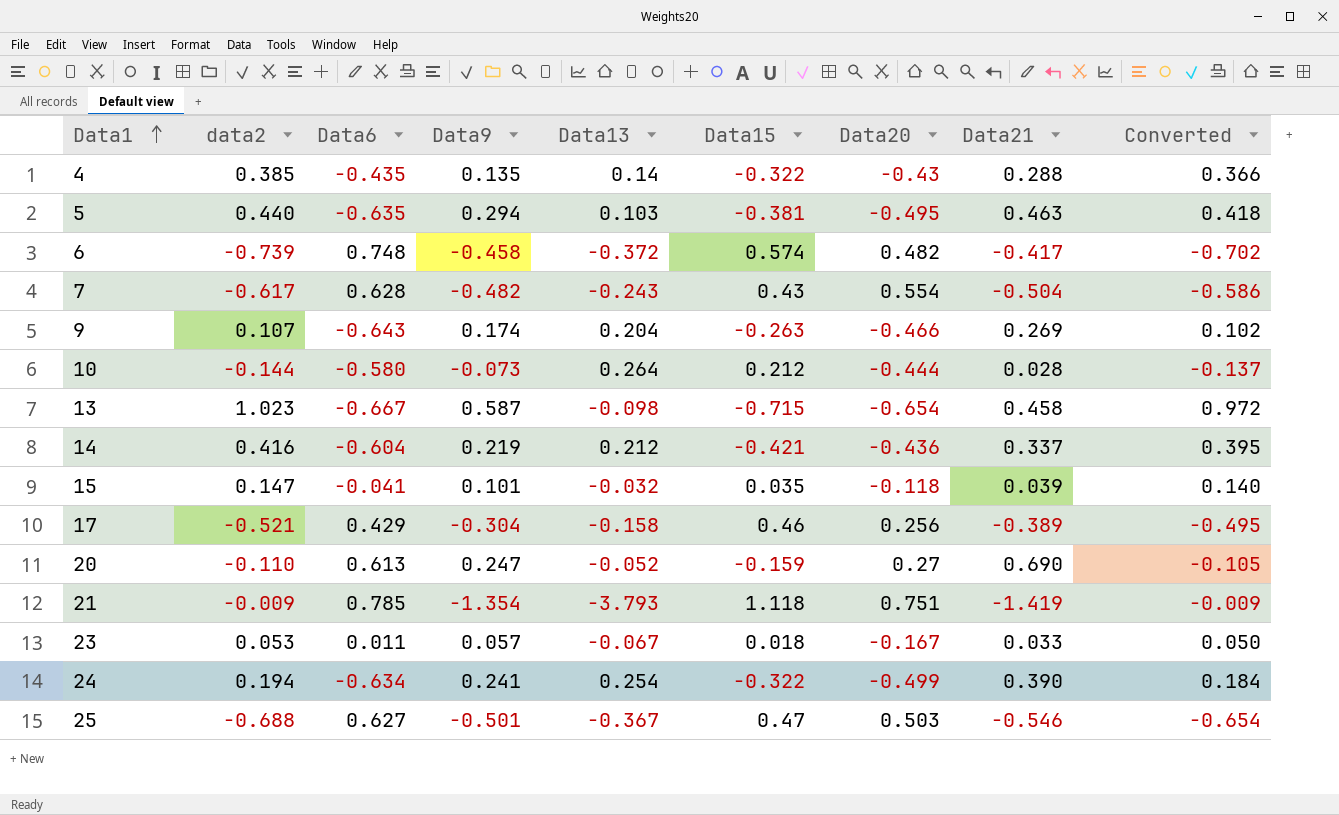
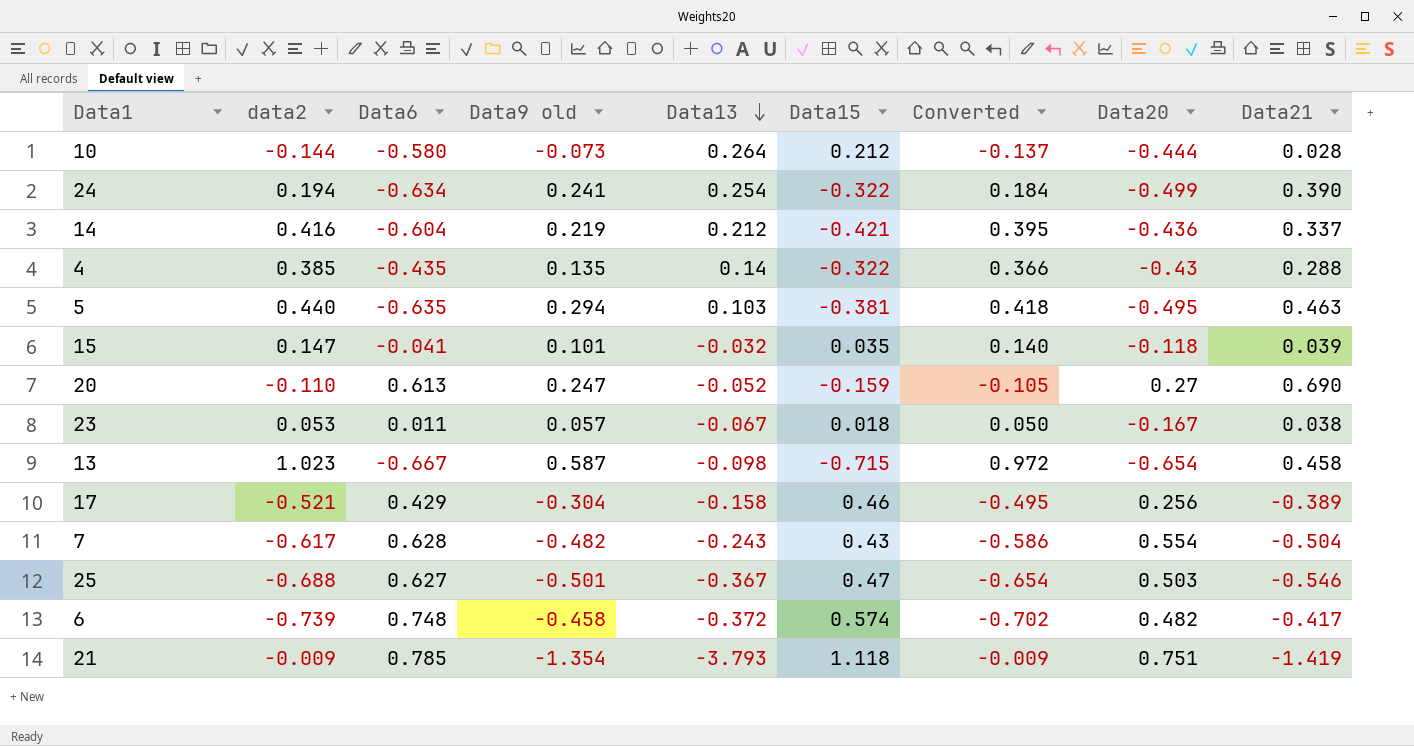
row order: Data1 ascending -> Data13 descending
column name: Data9 -> Data9 old
column Converted | position: 9 -> 7
row 9: 0.107 | -0.643 | 0.174 | 0.204 | -0.263 | -0.466 | 0.269 | 0.102 -> none
23 | Data21: 0.033 -> 0.038

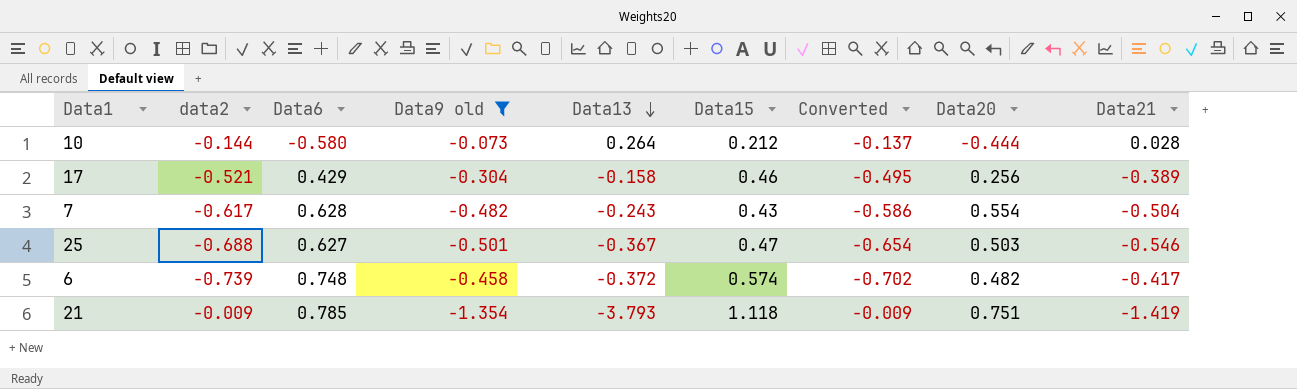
filter: none -> Data9 old <= -0.073

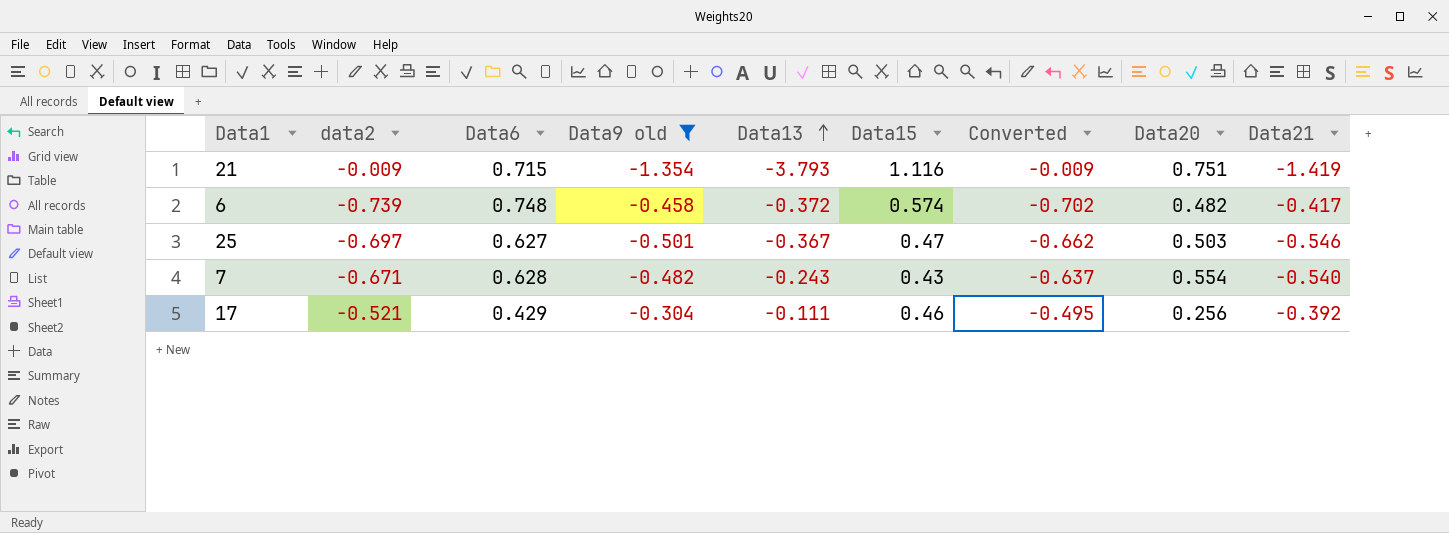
row order: Data13 descending -> Data13 ascending
row 10: -0.144 | -0.580 | -0.073 | 0.264 | 0.212 | -0.137 | -0.444 | 0.028 -> none
21 | Data6: 0.785 -> 0.715
21 | Data15: 1.118 -> 1.116
25 | data2: -0.688 -> -0.697
25 | Converted: -0.654 -> -0.662
7 | data2: -0.617 -> -0.671
7 | Converted: -0.586 -> -0.637
7 | Data21: -0.504 -> -0.540
17 | Data13: -0.158 -> -0.111
17 | Data21: -0.389 -> -0.392

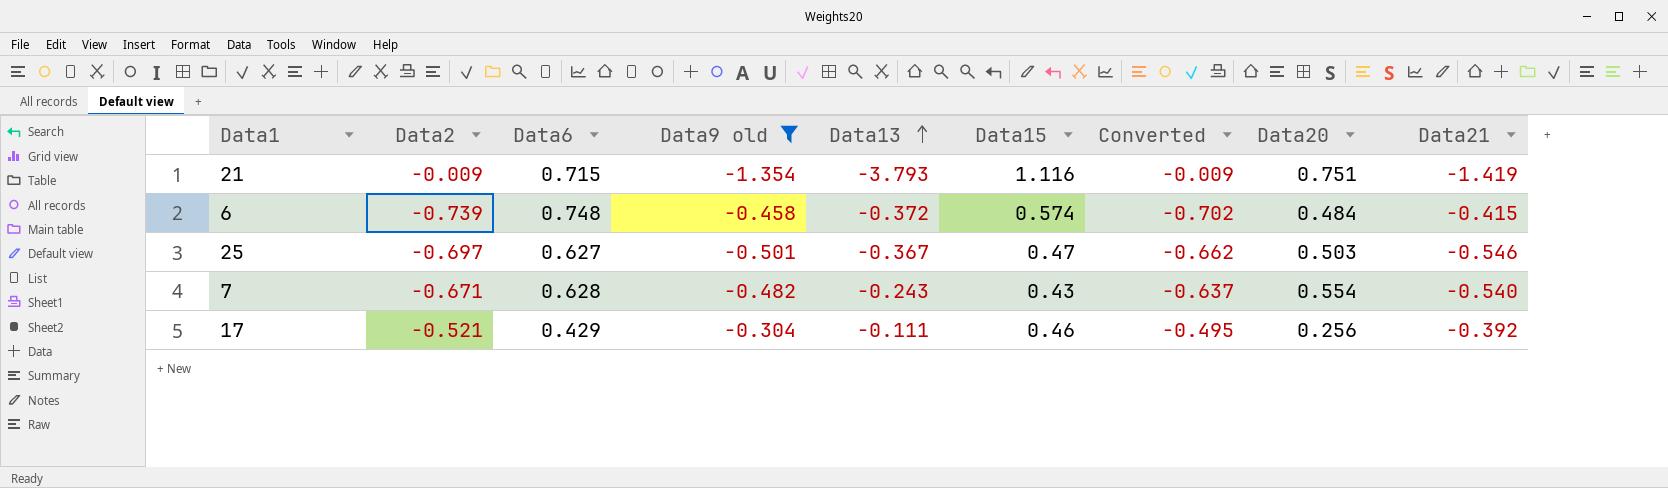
column name: data2 -> Data2
6 | Data20: 0.482 -> 0.484
6 | Data21: -0.417 -> -0.415

